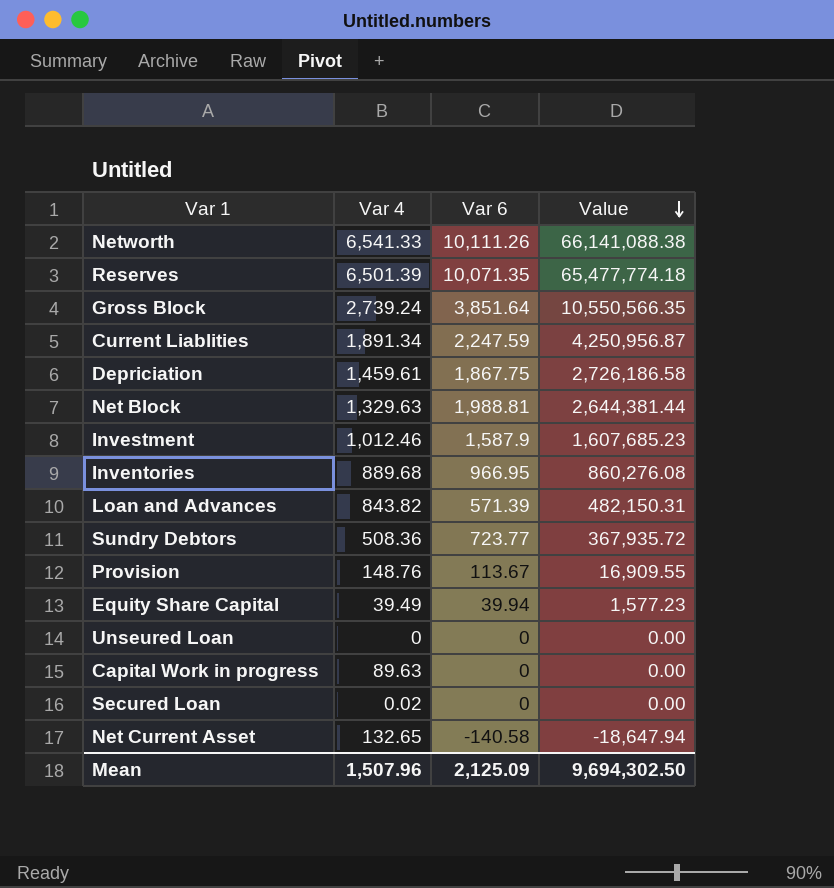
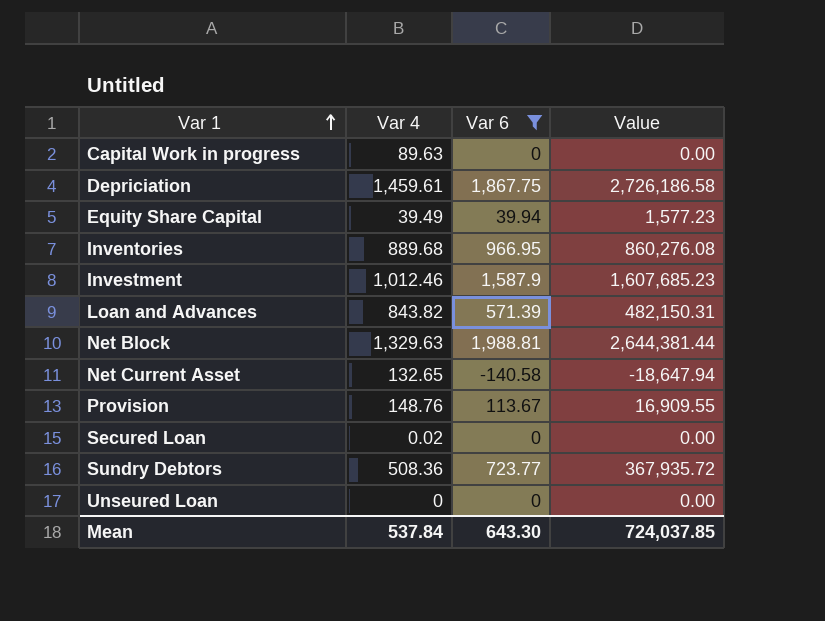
filter: none -> Var 6 <= 1,988.81
row order: Value descending -> Var 1 ascending
Mean | Var 4: 1,507.96 -> 537.84
Mean | Var 6: 2,125.09 -> 643.30
Mean | Value: 9,694,302.50 -> 724,037.85

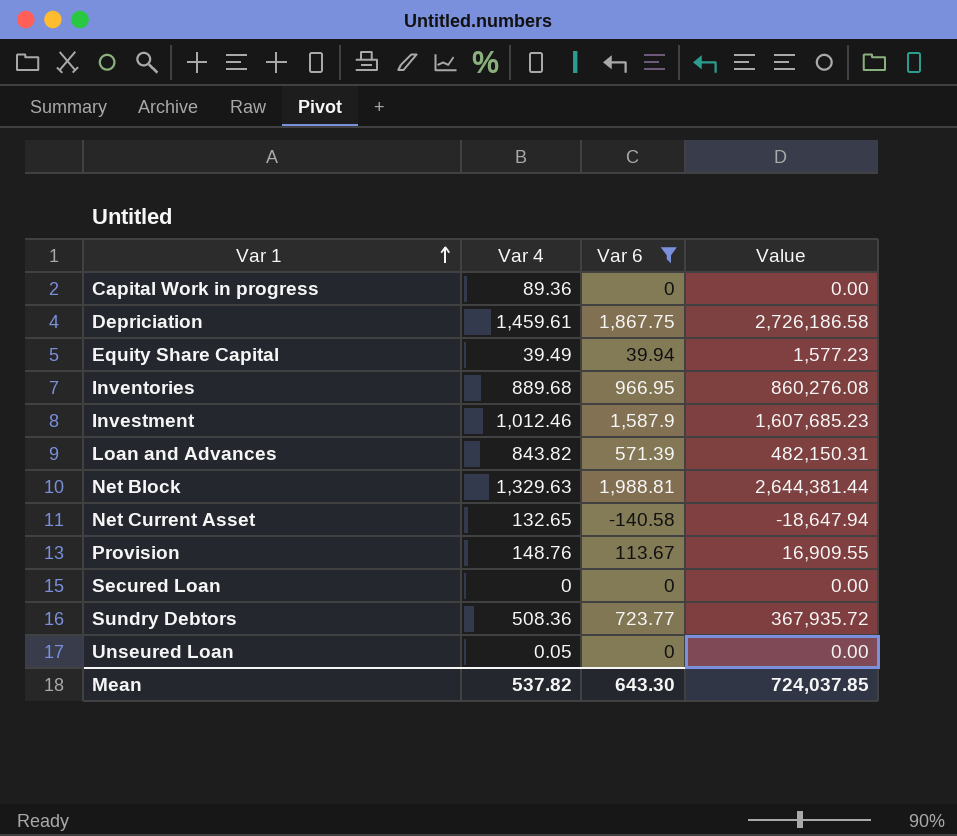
Capital Work in progress | Var 4: 89.63 -> 89.36
Secured Loan | Var 4: 0.02 -> 0
Unseured Loan | Var 4: 0 -> 0.05
Mean | Var 4: 537.84 -> 537.82

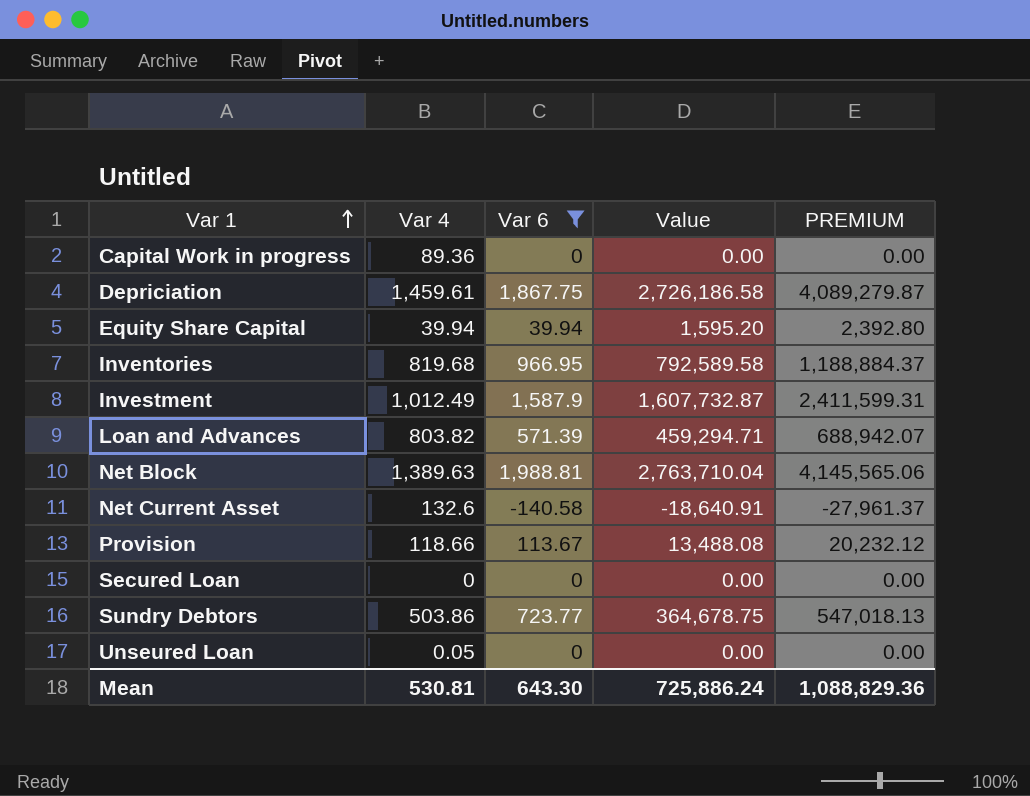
column PREMIUM | formula: none -> [Value] * 1.5
Equity Share Capital | Var 4: 39.49 -> 39.94
Equity Share Capital | Value: 1,577.23 -> 1,595.20
Inventories | Var 4: 889.68 -> 819.68
Inventories | Value: 860,276.08 -> 792,589.58
Investment | Var 4: 1,012.46 -> 1,012.49
Investment | Value: 1,607,685.23 -> 1,607,732.87
Loan and Advances | Var 4: 843.82 -> 803.82
Loan and Advances | Value: 482,150.31 -> 459,294.71
Net Block | Var 4: 1,329.63 -> 1,389.63
Net Block | Value: 2,644,381.44 -> 2,763,710.04
Net Current Asset | Var 4: 132.65 -> 132.6
Net Current Asset | Value: -18,647.94 -> -18,640.91
Provision | Var 4: 148.76 -> 118.66
Provision | Value: 16,909.55 -> 13,488.08
Sundry Debtors | Var 4: 508.36 -> 503.86
Sundry Debtors | Value: 367,935.72 -> 364,678.75
Mean | Var 4: 537.82 -> 530.81
Mean | Value: 724,037.85 -> 725,886.24

